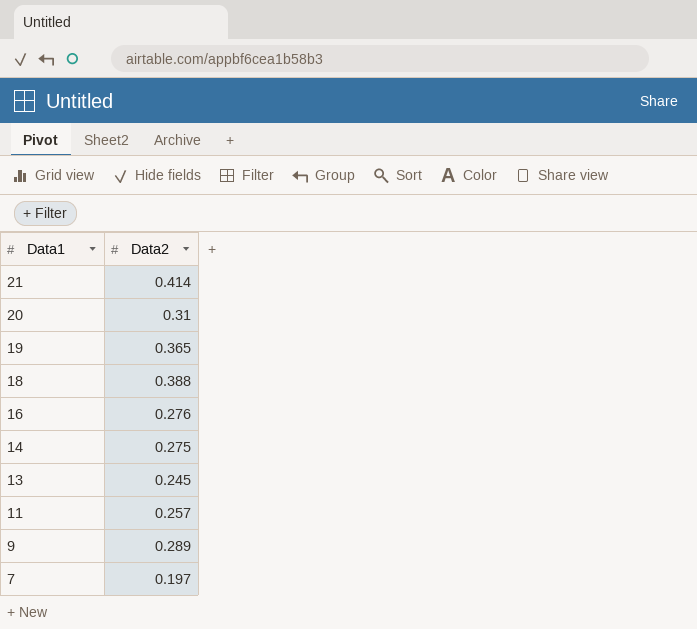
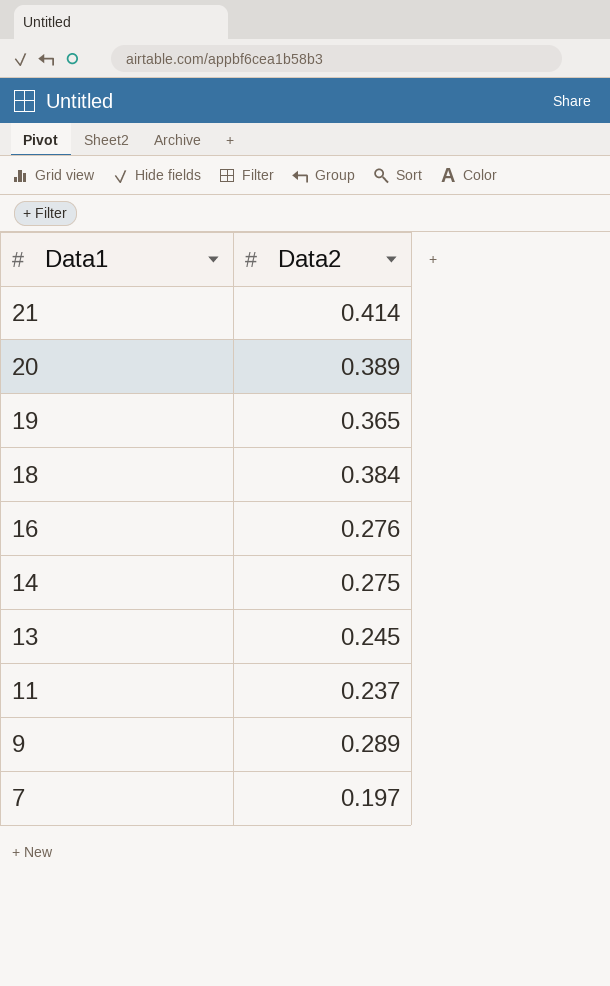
20 | Data2: 0.31 -> 0.389
18 | Data2: 0.388 -> 0.384
11 | Data2: 0.257 -> 0.237

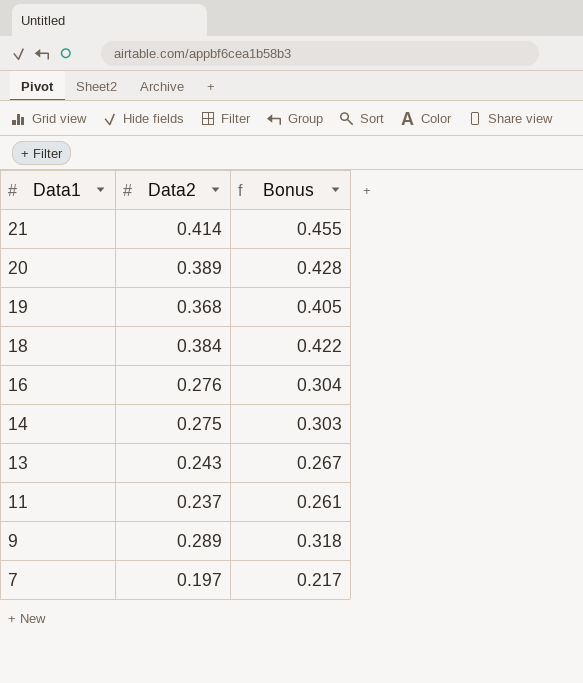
column Bonus | formula: none -> [Data2] * 1.1
19 | Data2: 0.365 -> 0.368
13 | Data2: 0.245 -> 0.243

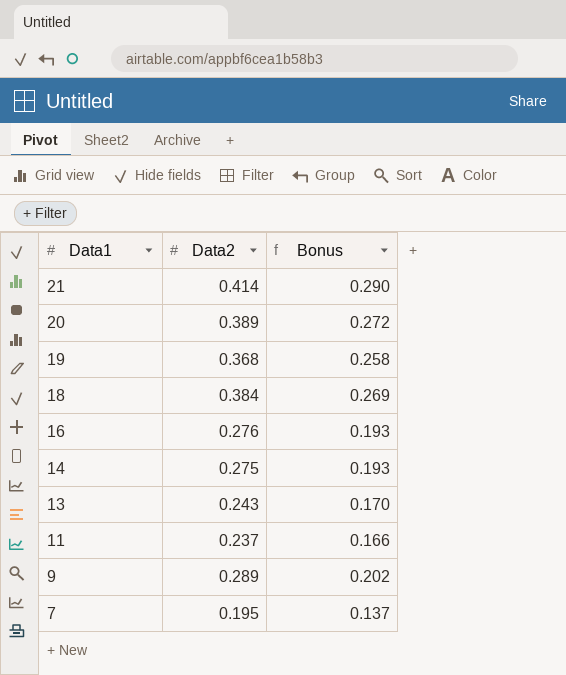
column Bonus | formula: [Data2] * 1.1 -> [Data2] * 0.7
7 | Data2: 0.197 -> 0.195

